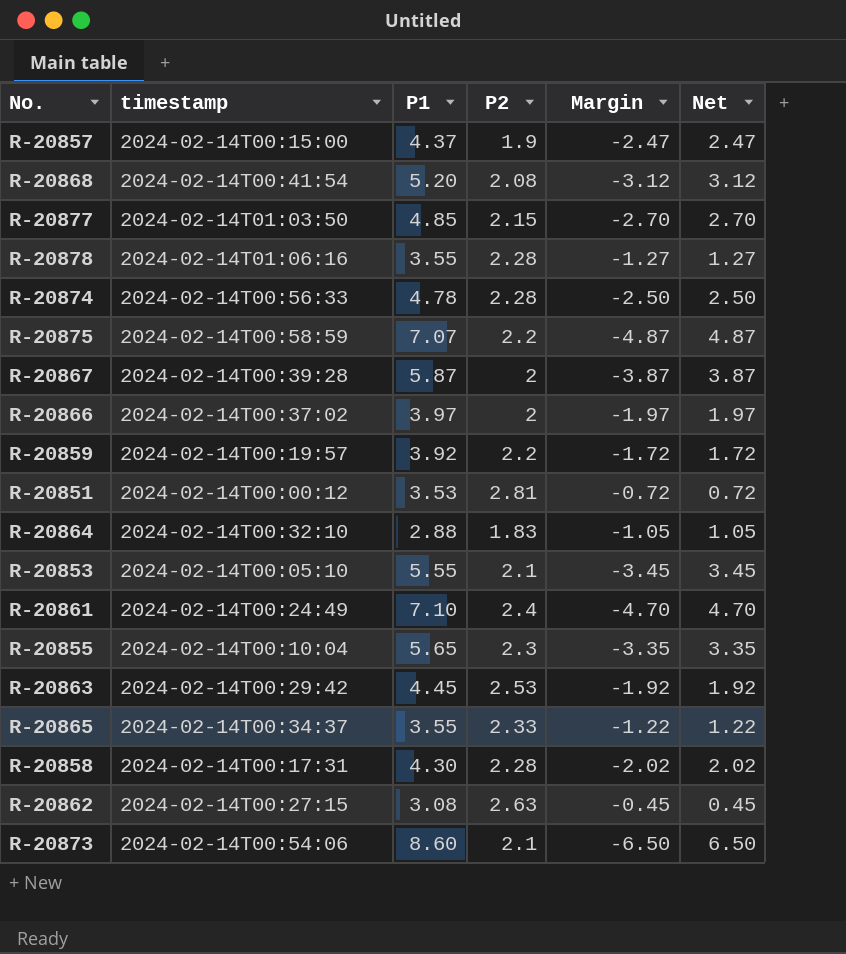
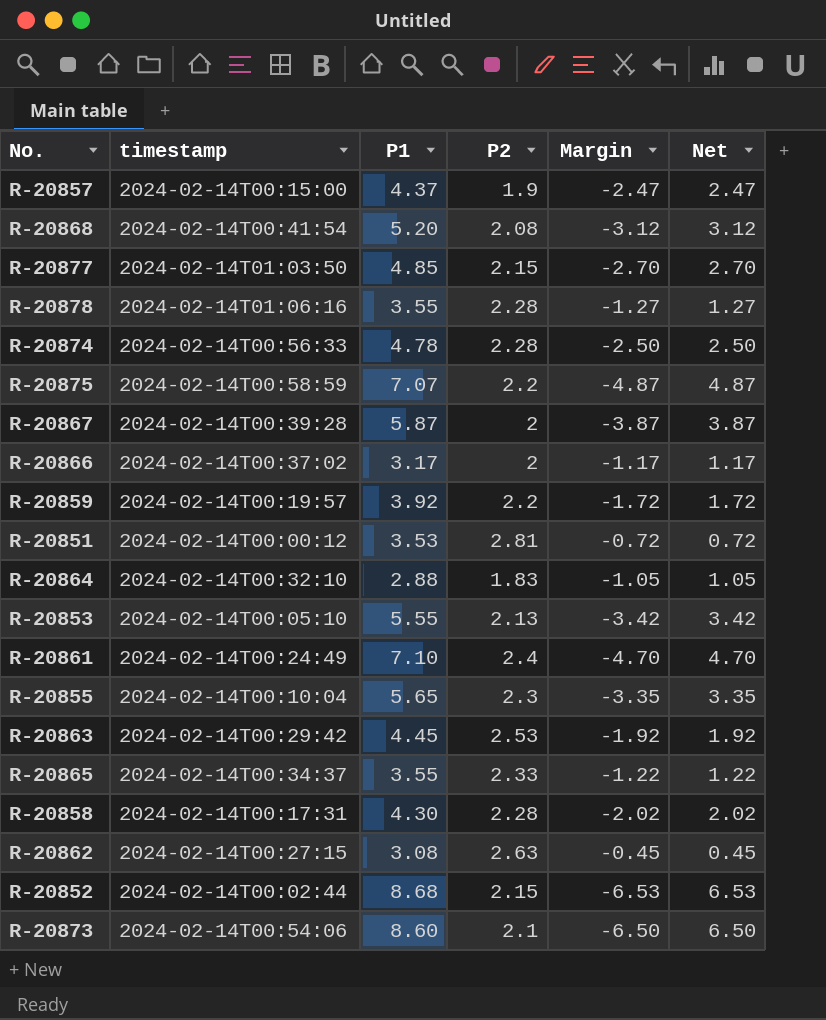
R-20866 | P1: 3.97 -> 3.17
R-20866 | Margin: -1.97 -> -1.17
R-20866 | Net: 1.97 -> 1.17
R-20853 | P2: 2.1 -> 2.13
R-20853 | Margin: -3.45 -> -3.42
R-20853 | Net: 3.45 -> 3.42
row R-20852: none -> 2024-02-14T00:02:44 | 8.68 | 2.15 | -6.53 | 6.53

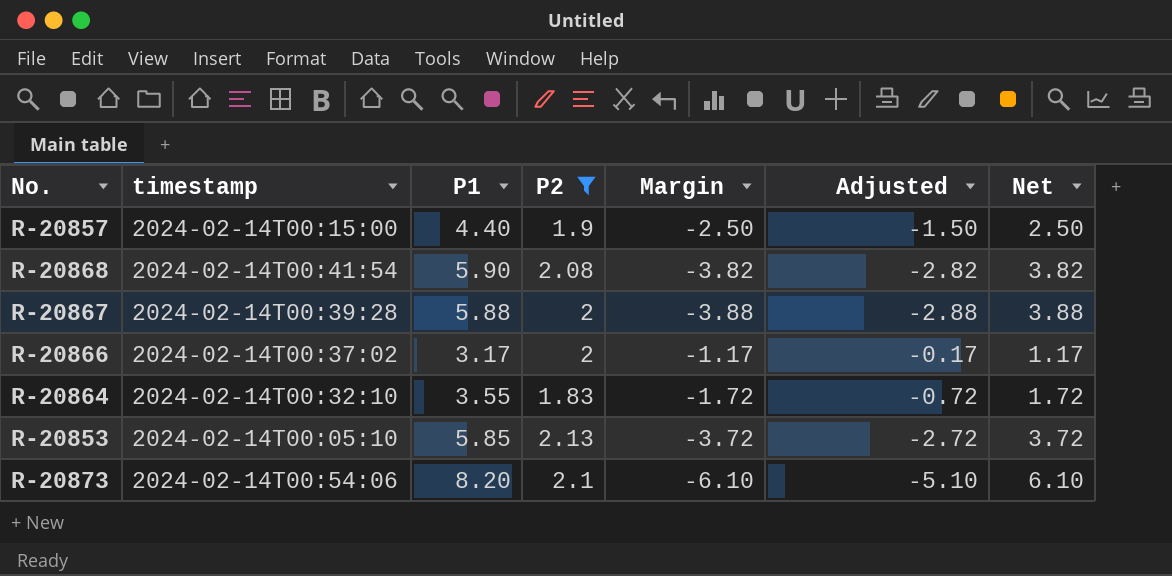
filter: none -> P2 <= 2.13
column Adjusted | formula: none -> [Margin] + 1
R-20857 | P1: 4.37 -> 4.40
R-20857 | Margin: -2.47 -> -2.50
R-20857 | Net: 2.47 -> 2.50
R-20868 | P1: 5.20 -> 5.90
R-20868 | Margin: -3.12 -> -3.82
R-20868 | Net: 3.12 -> 3.82
R-20867 | P1: 5.87 -> 5.88
R-20867 | Margin: -3.87 -> -3.88
R-20867 | Net: 3.87 -> 3.88
R-20864 | P1: 2.88 -> 3.55
R-20864 | Margin: -1.05 -> -1.72
R-20864 | Net: 1.05 -> 1.72
R-20853 | P1: 5.55 -> 5.85
R-20853 | Margin: -3.42 -> -3.72
R-20853 | Net: 3.42 -> 3.72
R-20873 | P1: 8.60 -> 8.20
R-20873 | Margin: -6.50 -> -6.10
R-20873 | Net: 6.50 -> 6.10

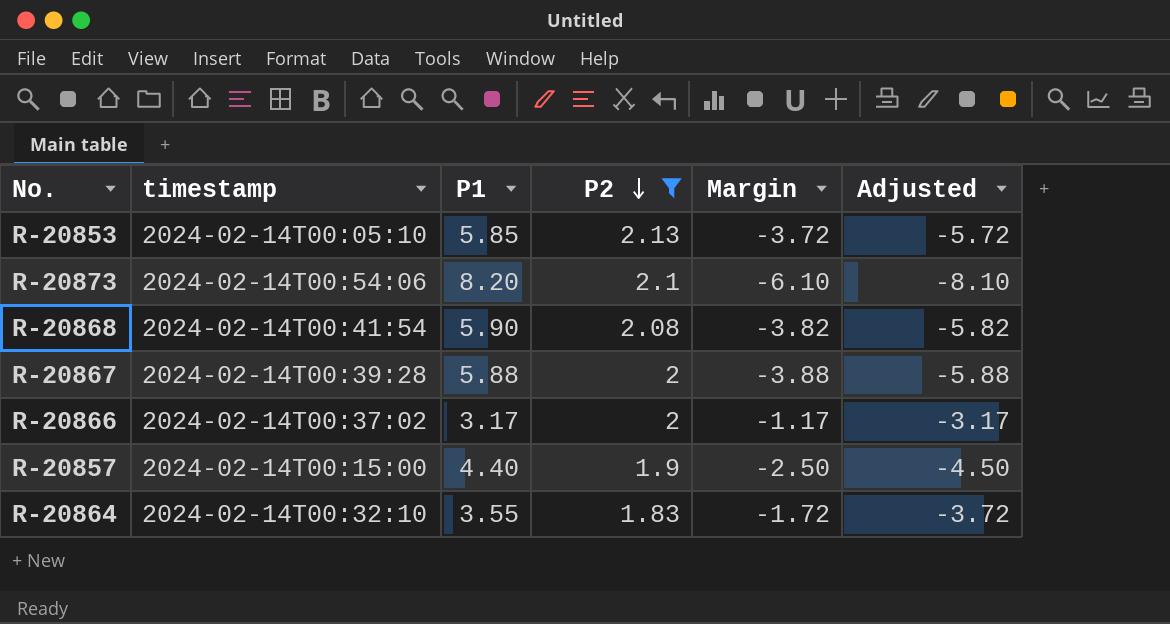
row order: none -> P2 descending
column Net | formula: [P1] - [P2] -> none
column Adjusted | formula: [Margin] + 1 -> [Margin] - 2

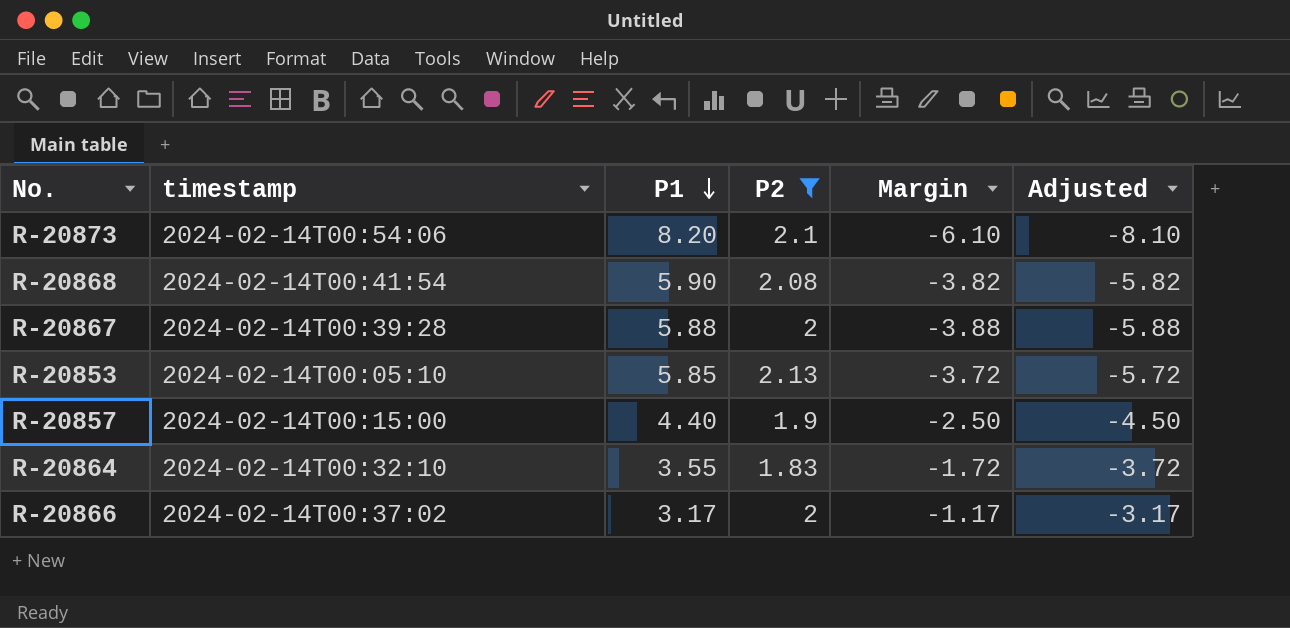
row order: P2 descending -> P1 descending

